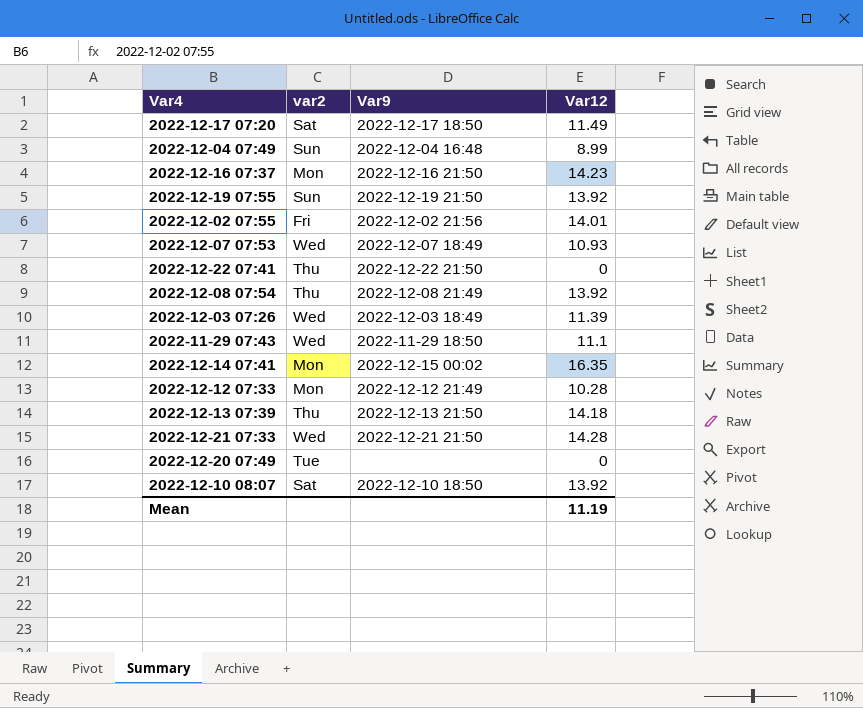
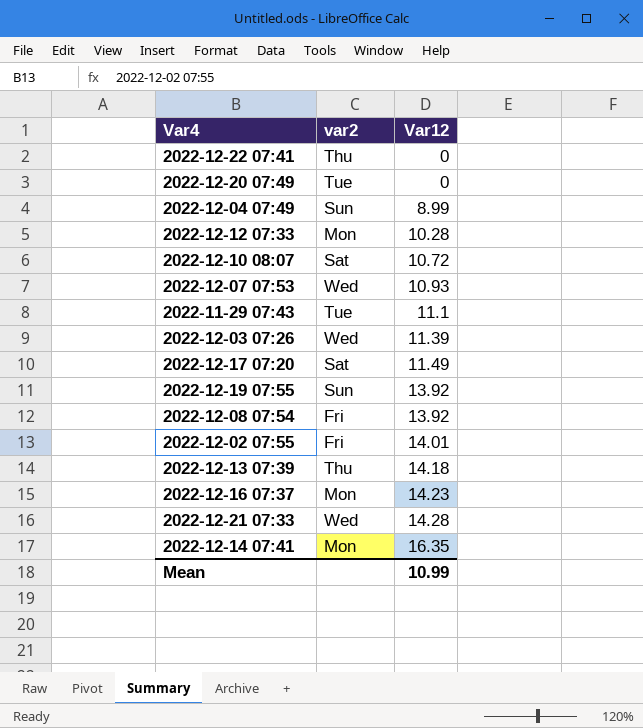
row order: none -> Var12 ascending
column Var9 | position: 3 -> none
2022-12-10 08:07 | Var12: 13.92 -> 10.72
2022-11-29 07:43 | var2: Wed -> Tue
2022-12-08 07:54 | var2: Thu -> Fri
Mean | Var12: 11.19 -> 10.99

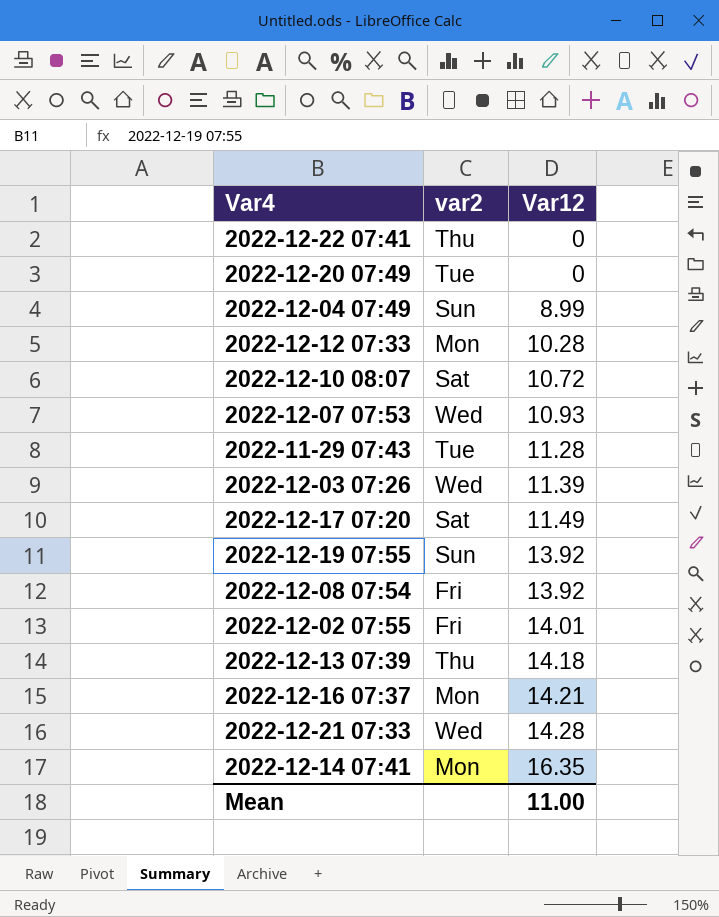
2022-11-29 07:43 | Var12: 11.1 -> 11.28
2022-12-16 07:37 | Var12: 14.23 -> 14.21
Mean | Var12: 10.99 -> 11.00

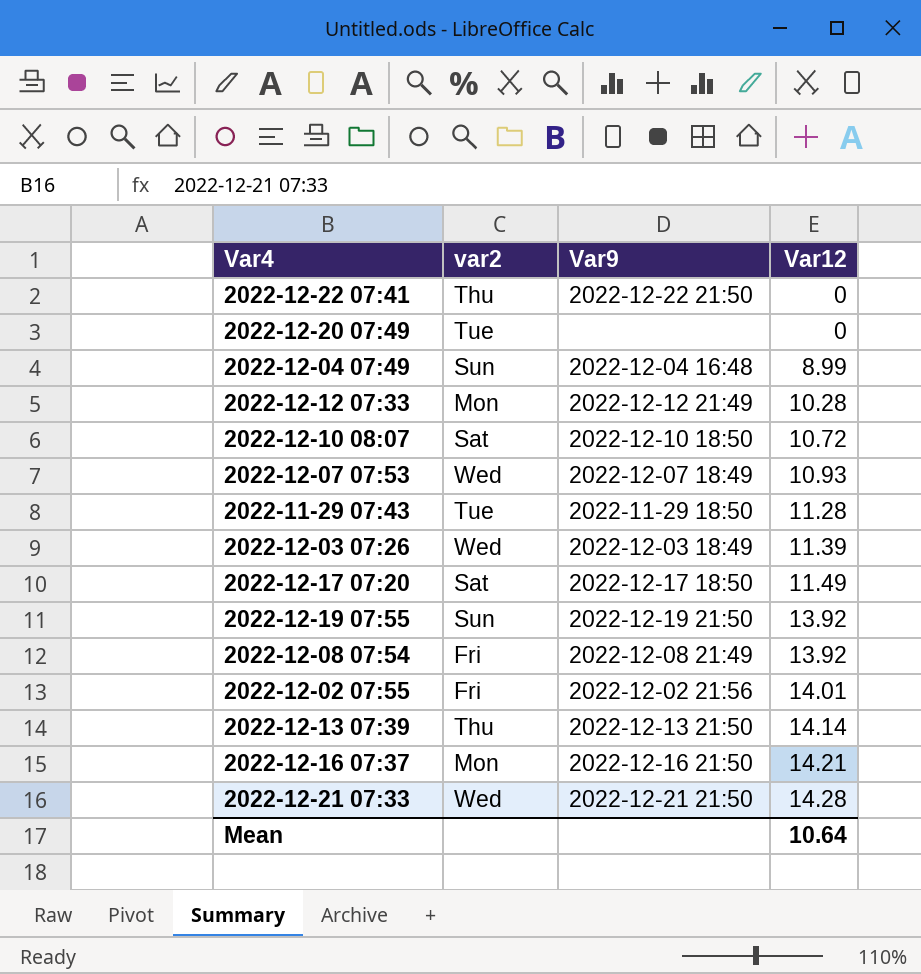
column Var9 | position: none -> 3
row 2022-12-14 07:41: Mon | 16.35 -> none
2022-12-13 07:39 | Var12: 14.18 -> 14.14
Mean | Var12: 11.00 -> 10.64

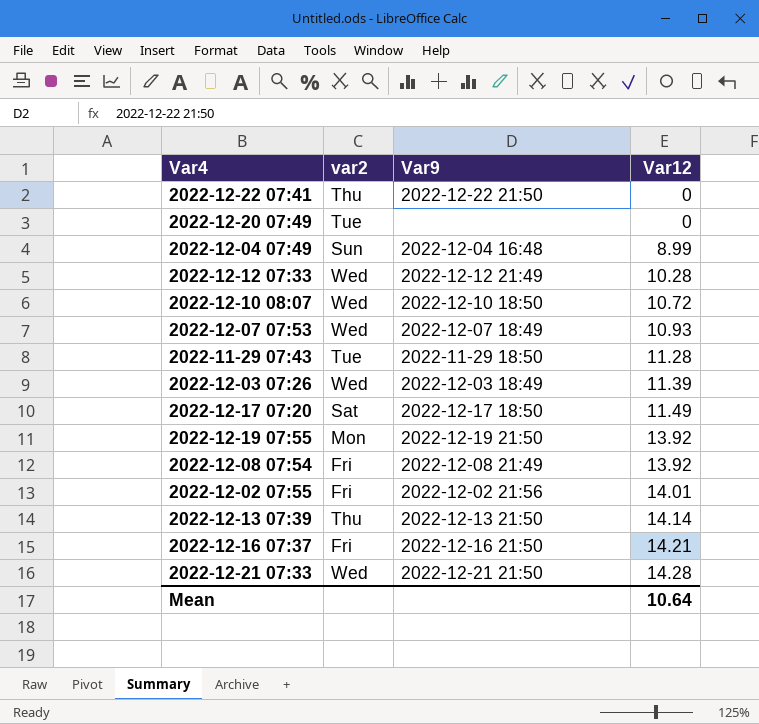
2022-12-12 07:33 | var2: Mon -> Wed
2022-12-10 08:07 | var2: Sat -> Wed
2022-12-19 07:55 | var2: Sun -> Mon
2022-12-16 07:37 | var2: Mon -> Fri

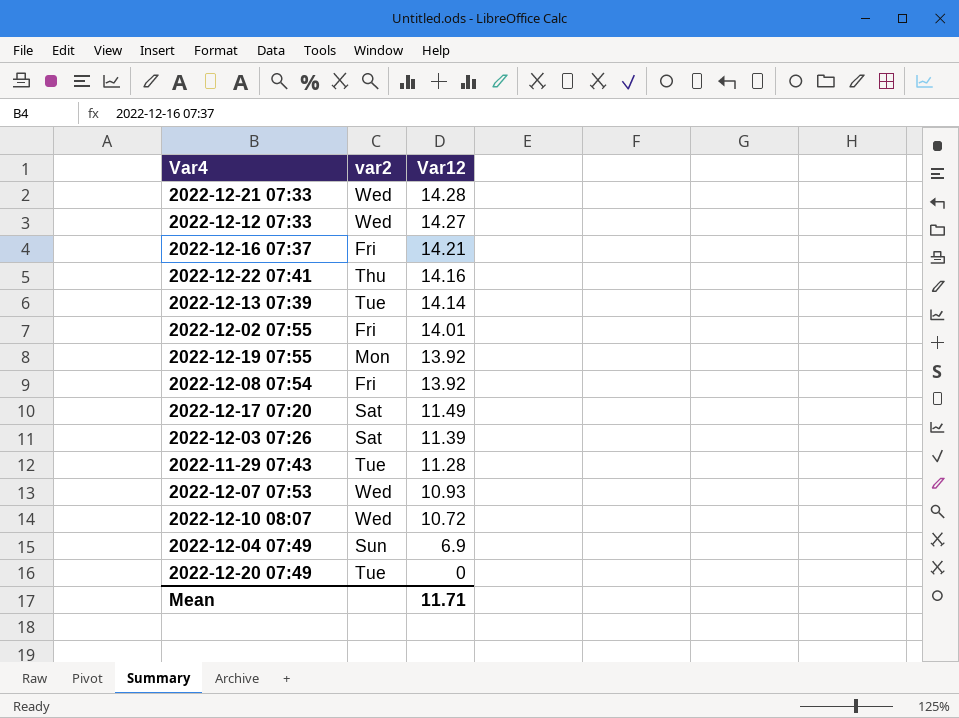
row order: Var12 ascending -> Var12 descending
column Var9 | position: 3 -> none
2022-12-12 07:33 | Var12: 10.28 -> 14.27
2022-12-22 07:41 | Var12: 0 -> 14.16
2022-12-13 07:39 | var2: Thu -> Tue
2022-12-03 07:26 | var2: Wed -> Sat
2022-12-04 07:49 | Var12: 8.99 -> 6.9
Mean | Var12: 10.64 -> 11.71

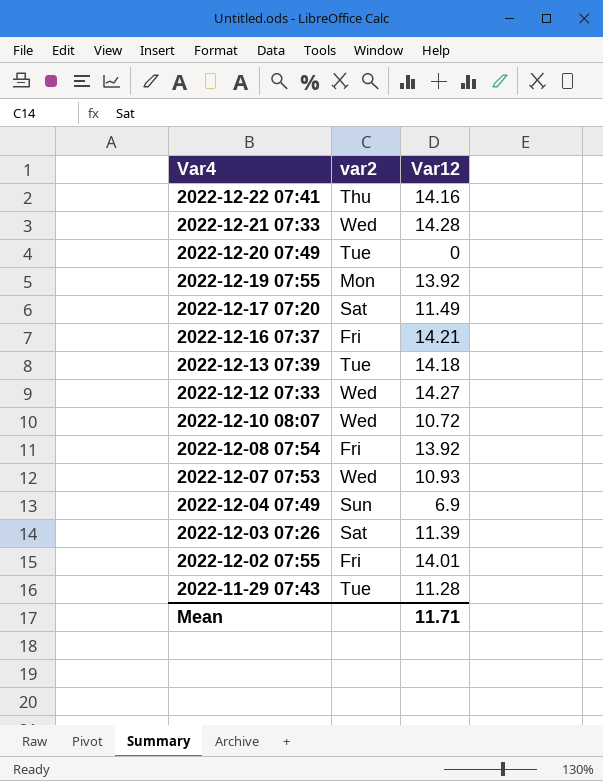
row order: Var12 descending -> Var4 descending
2022-12-13 07:39 | Var12: 14.14 -> 14.18

